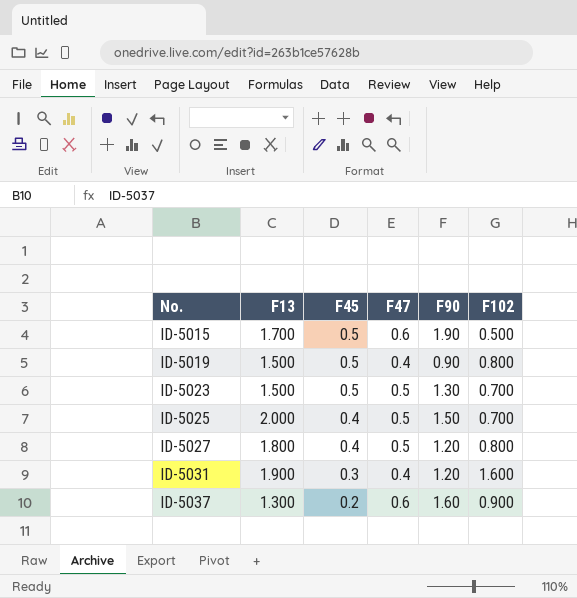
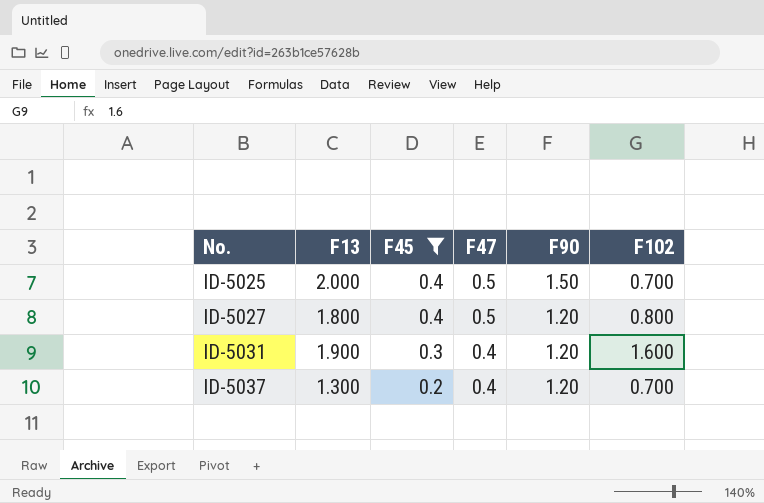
filter: none -> F45 != 0.5
ID-5037 | F47: 0.6 -> 0.4
ID-5037 | F90: 1.60 -> 1.20
ID-5037 | F102: 0.900 -> 0.700

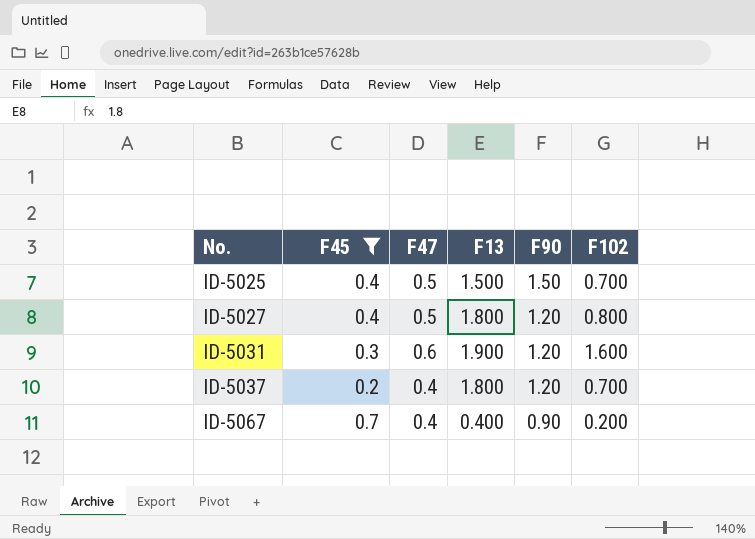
column F13 | position: 2 -> 4
ID-5025 | F13: 2.000 -> 1.500
ID-5031 | F47: 0.4 -> 0.6
ID-5037 | F13: 1.300 -> 1.800
row ID-5067: none -> 0.7 | 0.4 | 0.400 | 0.90 | 0.200

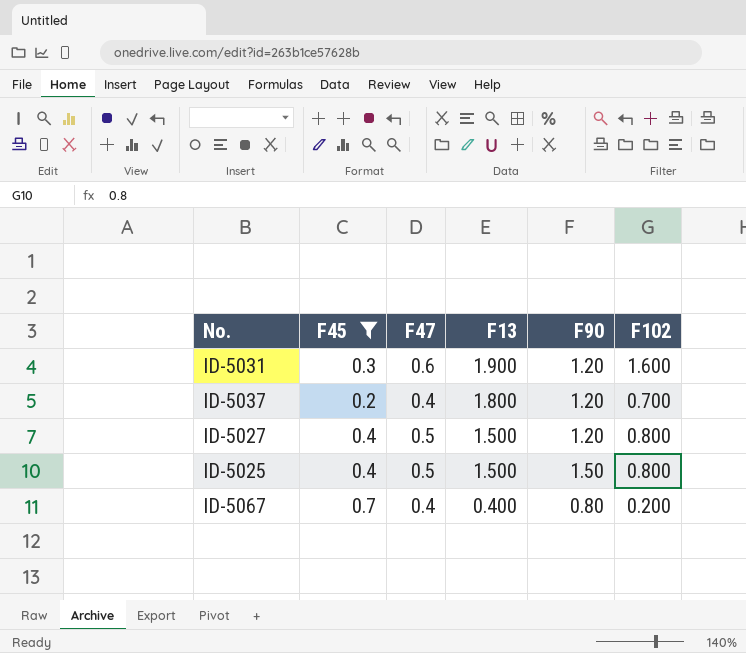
row order: No. ascending -> F13 descending
ID-5027 | F13: 1.800 -> 1.500
ID-5025 | F102: 0.700 -> 0.800
ID-5067 | F90: 0.90 -> 0.80

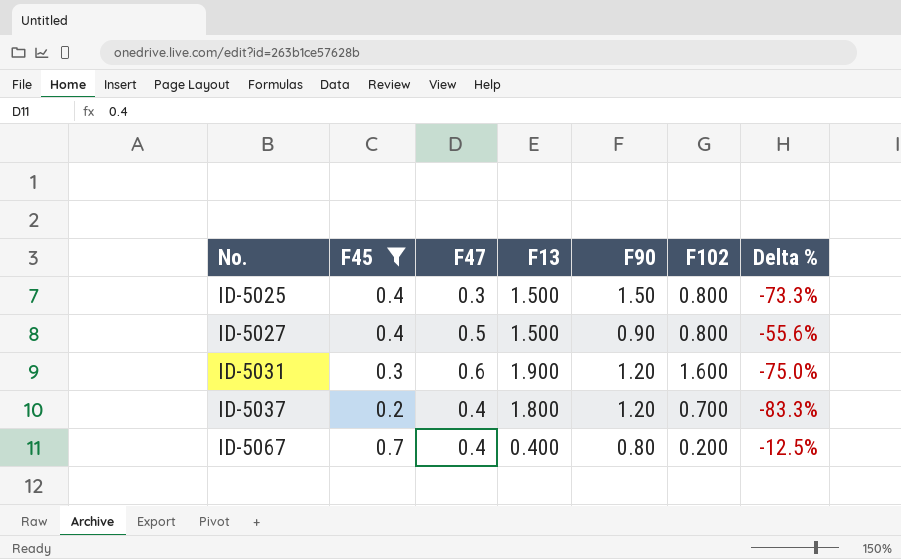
row order: F13 descending -> No. ascending
column Delta % | formula: none -> ([F45] - [F90]) / [F90]
ID-5025 | F47: 0.5 -> 0.3
ID-5027 | F90: 1.20 -> 0.90

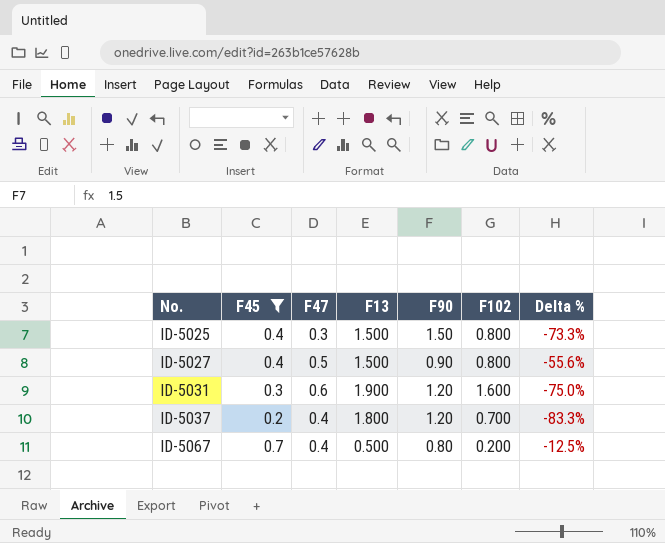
ID-5067 | F13: 0.400 -> 0.500

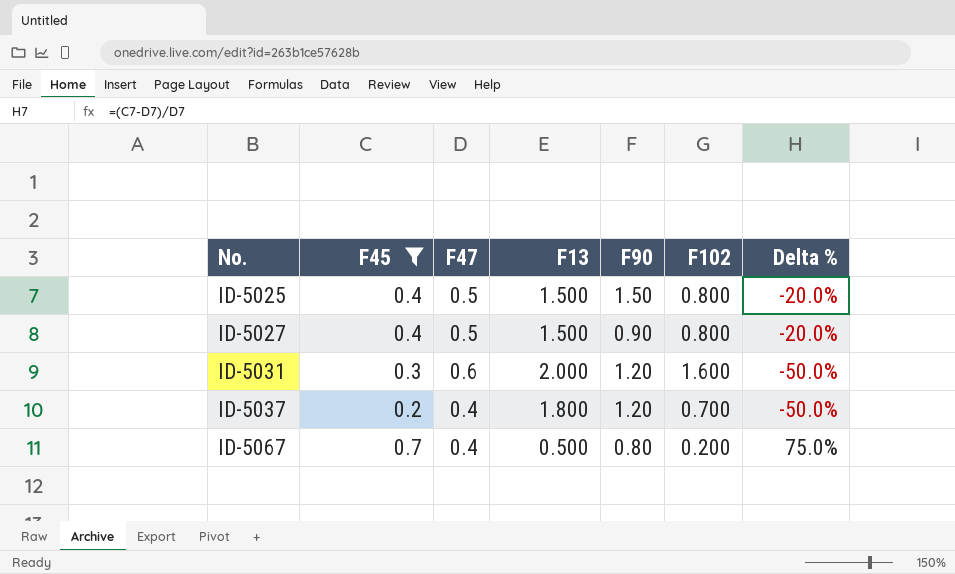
column Delta % | formula: ([F45] - [F90]) / [F90] -> ([F45] - [F47]) / [F47]
ID-5025 | F47: 0.3 -> 0.5
ID-5031 | F13: 1.900 -> 2.000

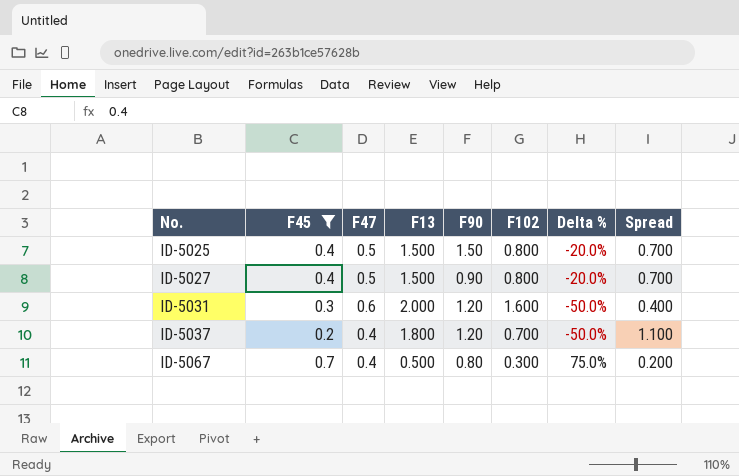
column Spread | formula: none -> [F13] - [F102]
ID-5067 | F102: 0.200 -> 0.300

